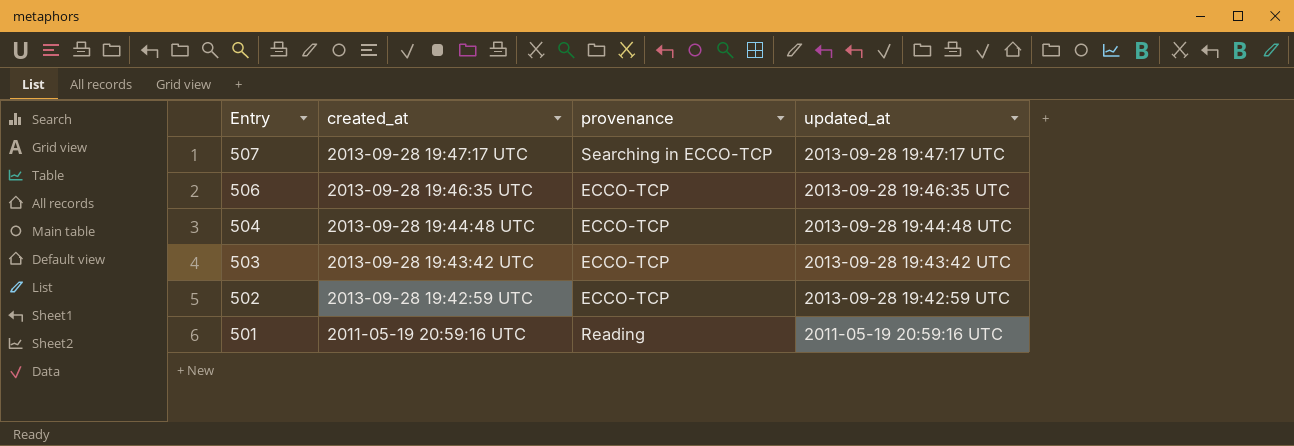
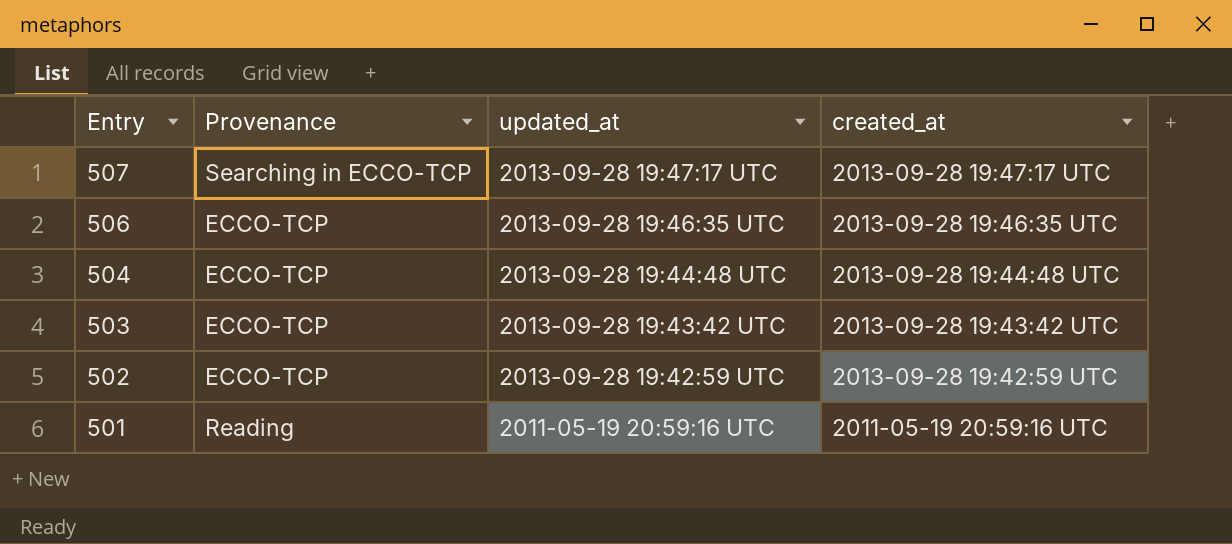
column name: provenance -> Provenance
column created_at | position: 2 -> 4

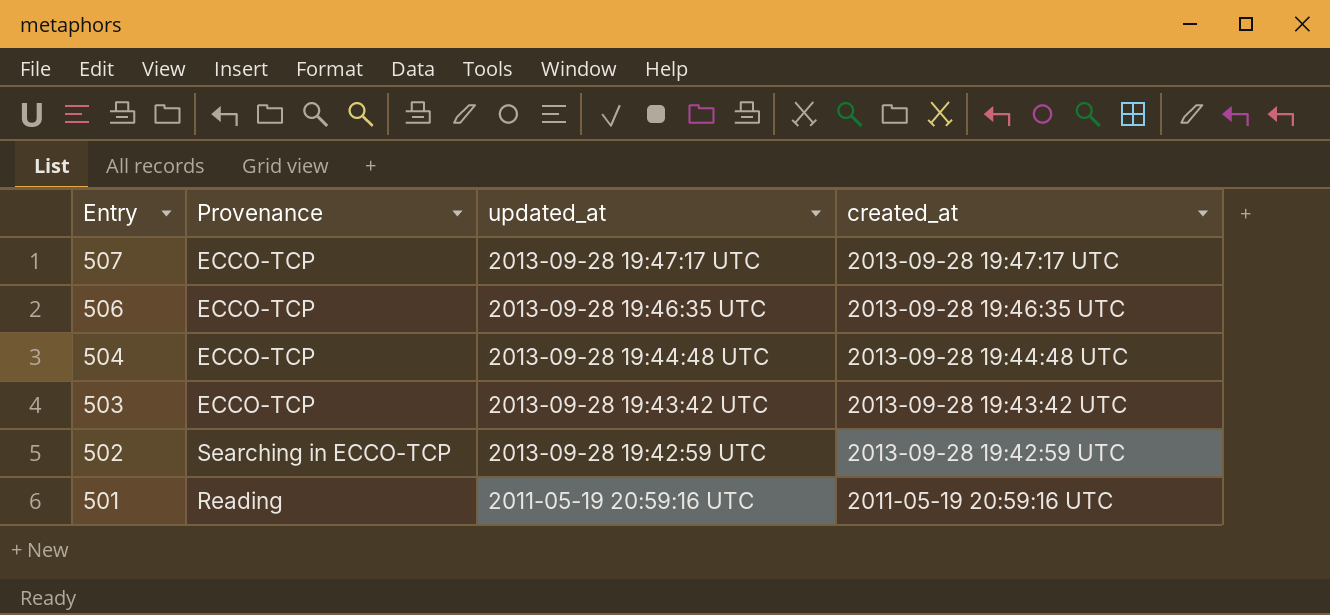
507 | Provenance: Searching in ECCO-TCP -> ECCO-TCP
502 | Provenance: ECCO-TCP -> Searching in ECCO-TCP

